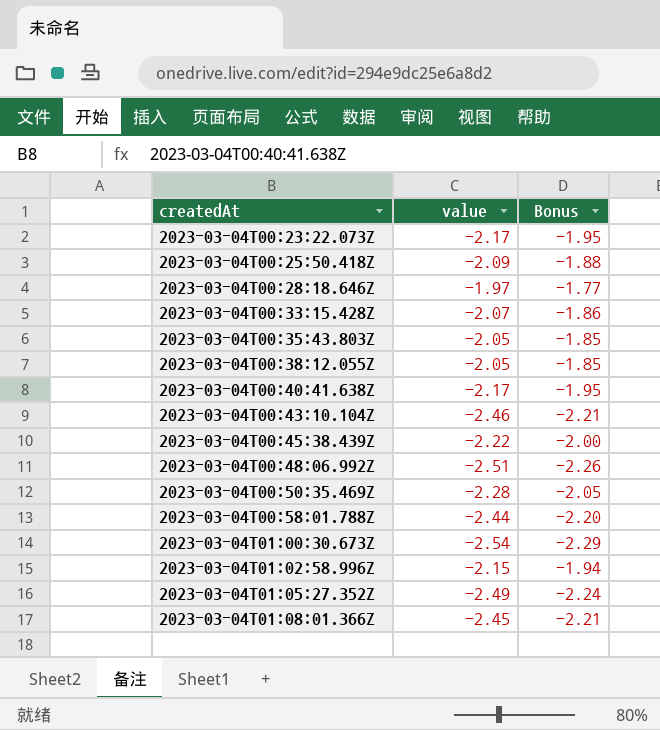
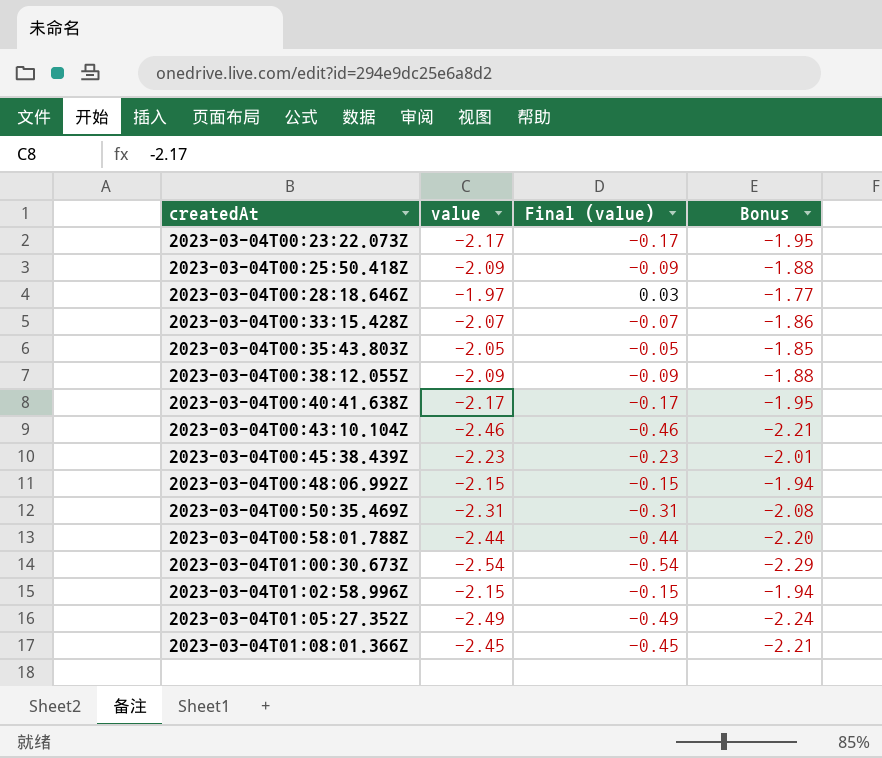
column Final (value) | formula: none -> [value] + 2
2023-03-04T00:38:12.055Z | value: -2.05 -> -2.09
2023-03-04T00:38:12.055Z | Bonus: -1.85 -> -1.88
2023-03-04T00:45:38.439Z | value: -2.22 -> -2.23
2023-03-04T00:45:38.439Z | Bonus: -2.00 -> -2.01
2023-03-04T00:48:06.992Z | value: -2.51 -> -2.15
2023-03-04T00:48:06.992Z | Bonus: -2.26 -> -1.94
2023-03-04T00:50:35.469Z | value: -2.28 -> -2.31
2023-03-04T00:50:35.469Z | Bonus: -2.05 -> -2.08

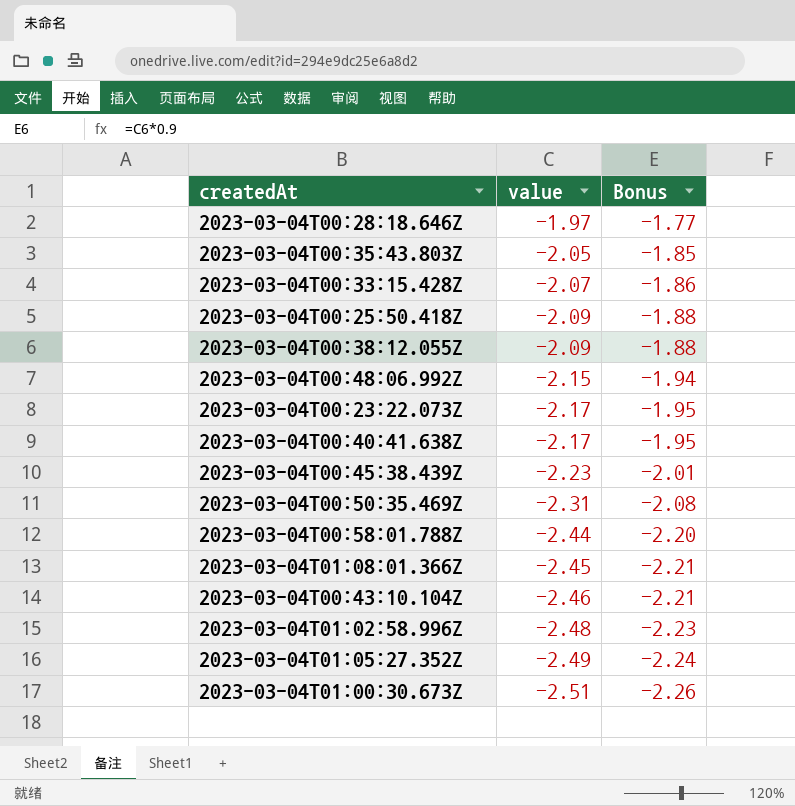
row order: createdAt ascending -> value descending
column Final (value) | formula: [value] + 2 -> none
2023-03-04T01:02:58.996Z | value: -2.15 -> -2.48
2023-03-04T01:02:58.996Z | Bonus: -1.94 -> -2.23
2023-03-04T01:00:30.673Z | value: -2.54 -> -2.51
2023-03-04T01:00:30.673Z | Bonus: -2.29 -> -2.26

